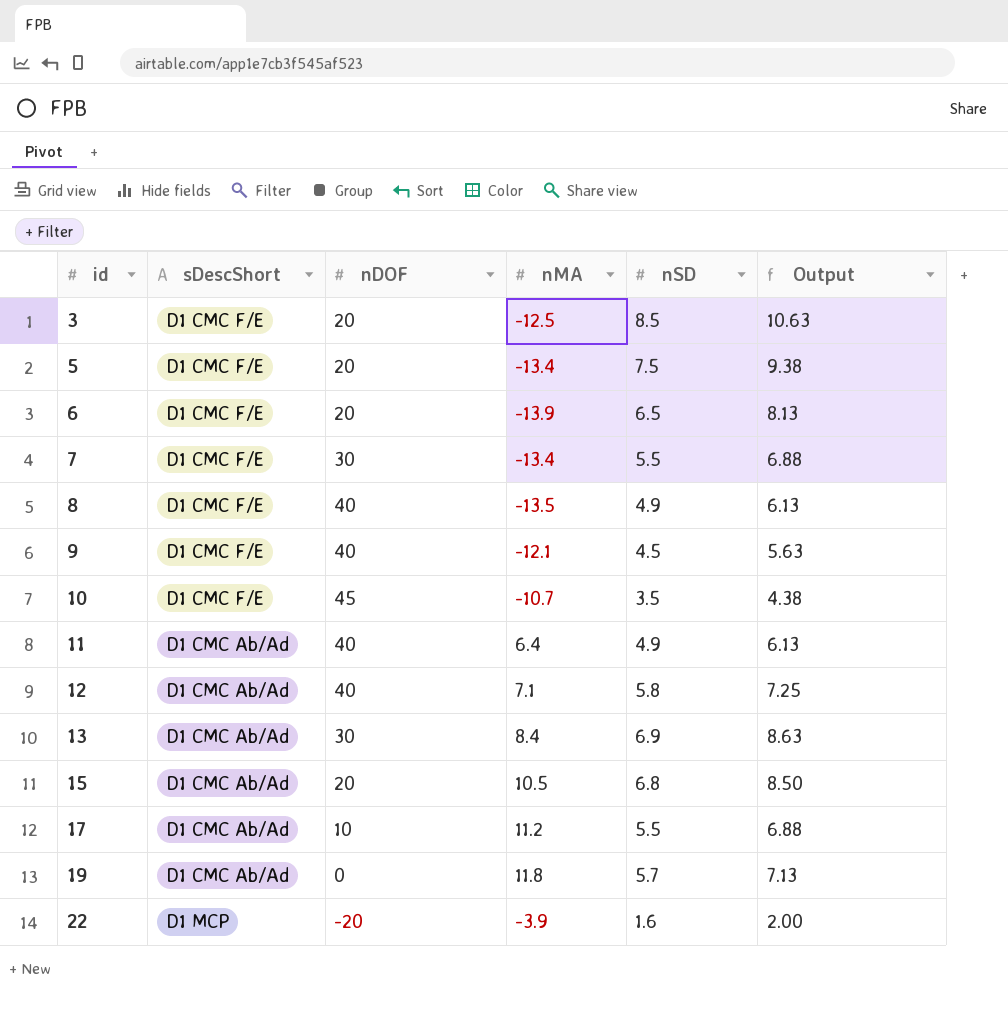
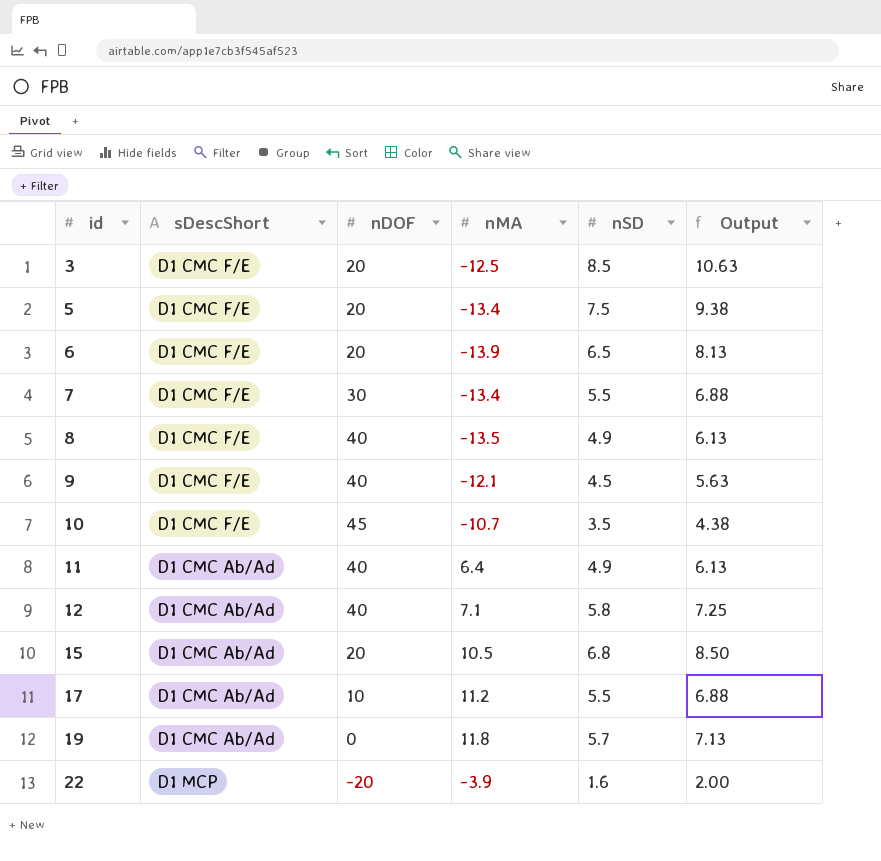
row 13: D1 CMC Ab/Ad | 30 | 8.4 | 6.9 | 8.63 -> none

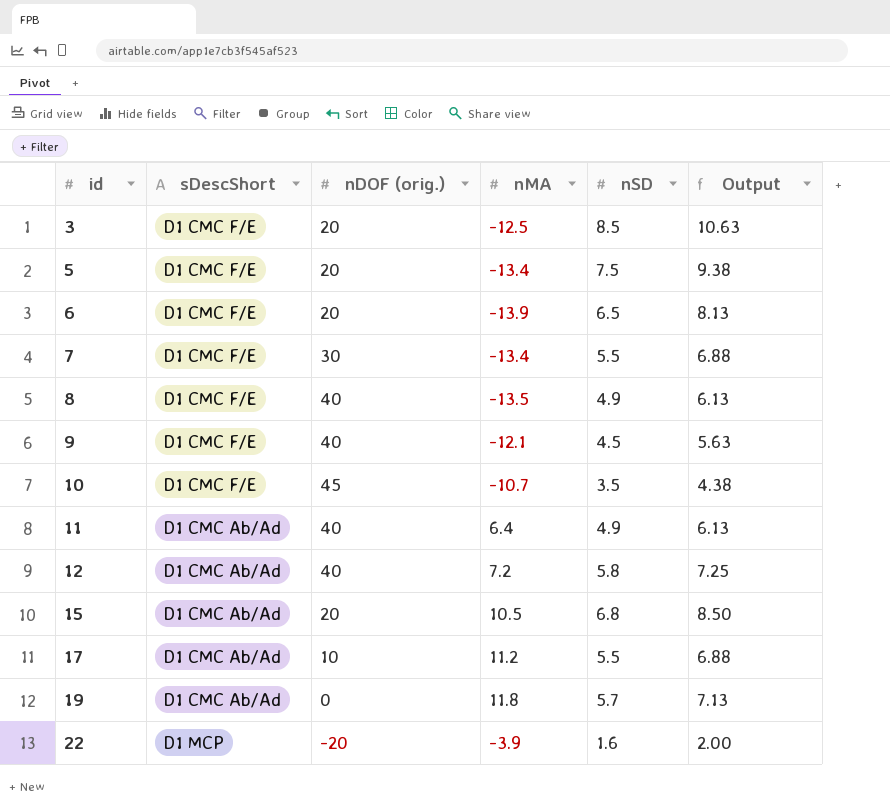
column name: nDOF -> nDOF (orig.)
12 | nMA: 7.1 -> 7.2

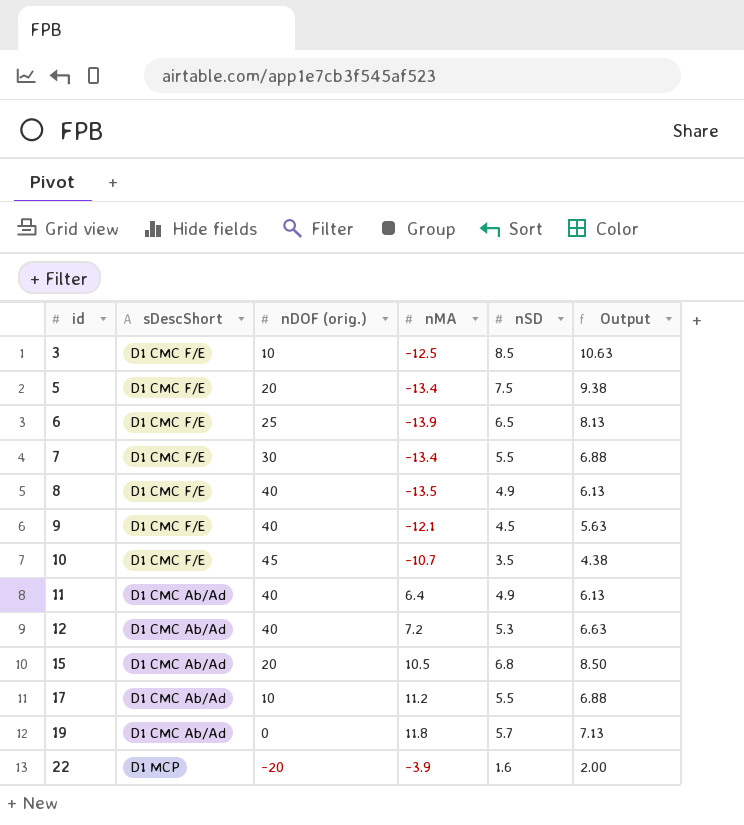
3 | nDOF (orig.): 20 -> 10
6 | nDOF (orig.): 20 -> 25
12 | nSD: 5.8 -> 5.3
12 | Output: 7.25 -> 6.63

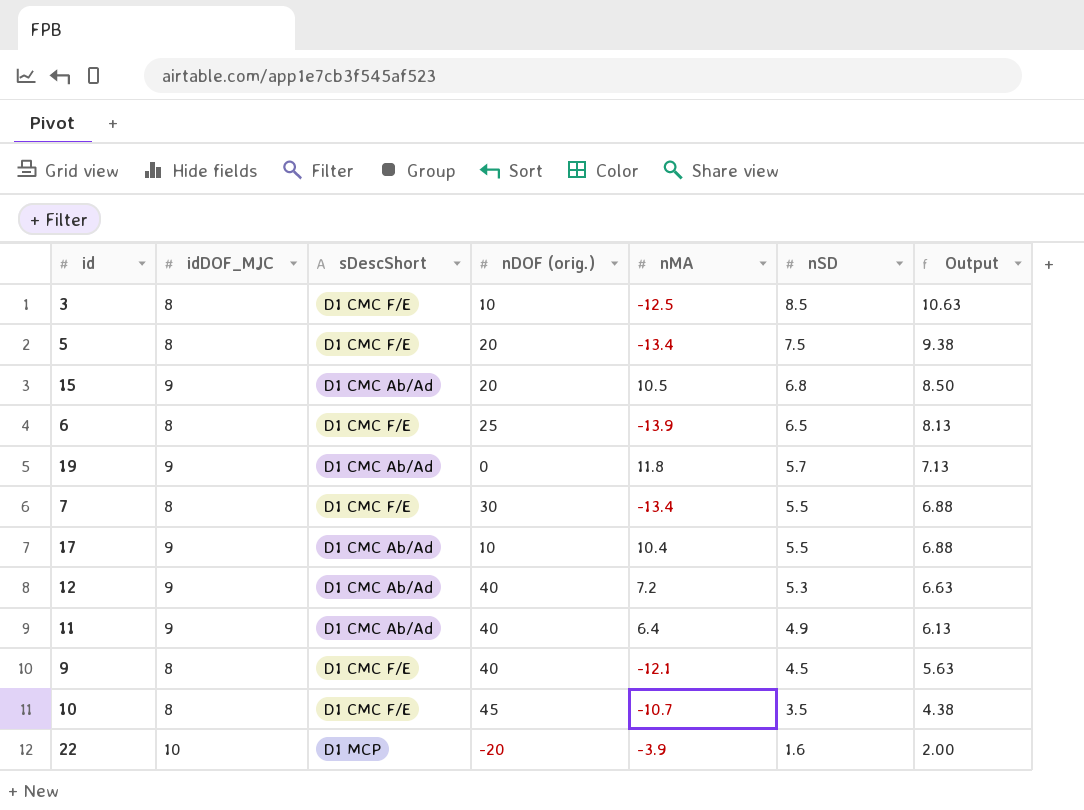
row order: id ascending -> nSD descending
column idDOF_MJC | position: none -> 2
row 8: D1 CMC F/E | 40 | -13.5 | 4.9 | 6.13 -> none
17 | nMA: 11.2 -> 10.4

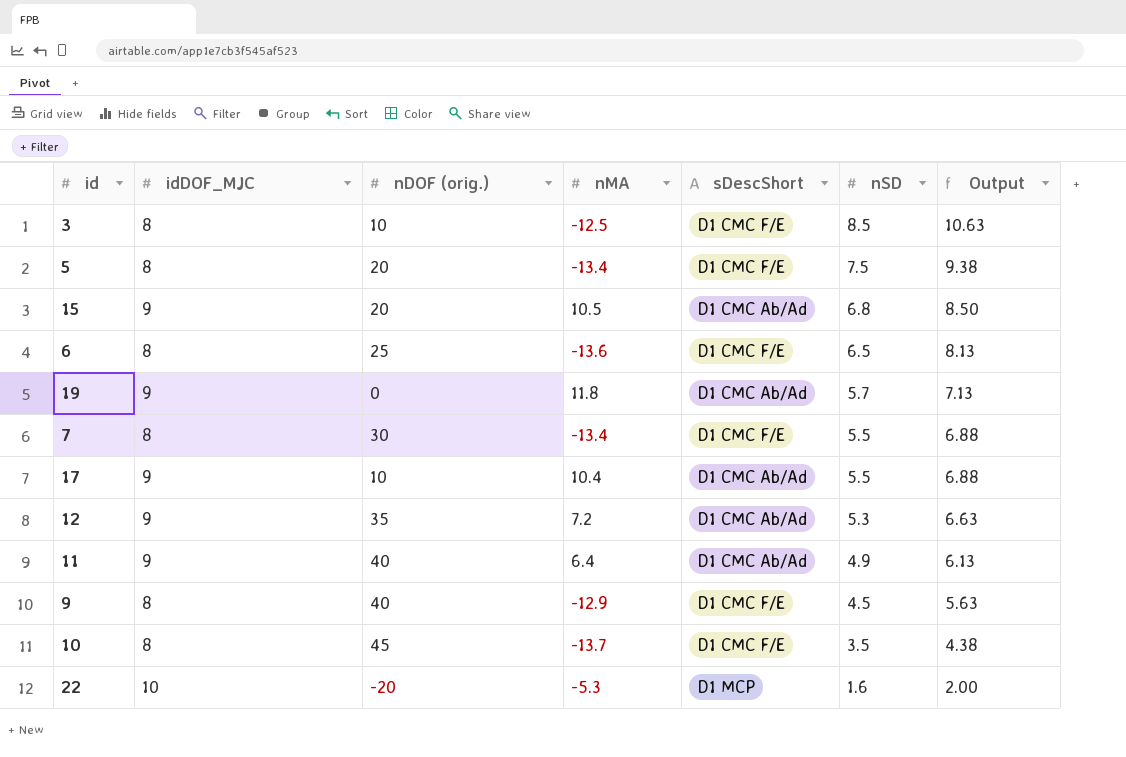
column sDescShort | position: 3 -> 5
6 | nMA: -13.9 -> -13.6
12 | nDOF (orig.): 40 -> 35
9 | nMA: -12.1 -> -12.9
10 | nMA: -10.7 -> -13.7
22 | nMA: -3.9 -> -5.3

